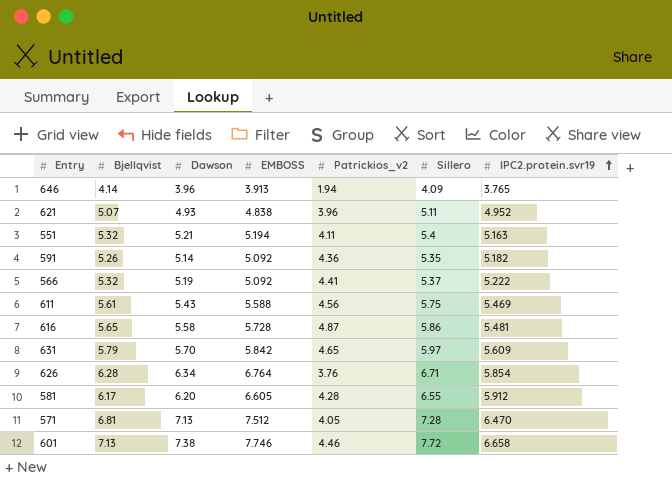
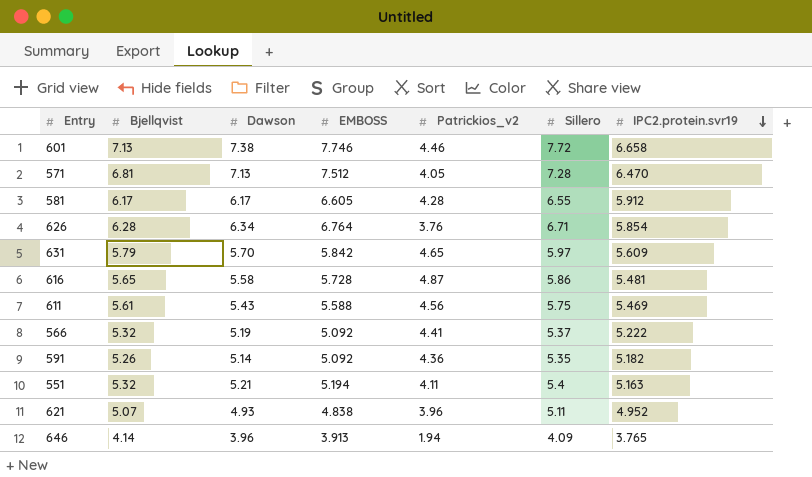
row order: IPC2.protein.svr19 ascending -> IPC2.protein.svr19 descending
581 | Dawson: 6.20 -> 6.17

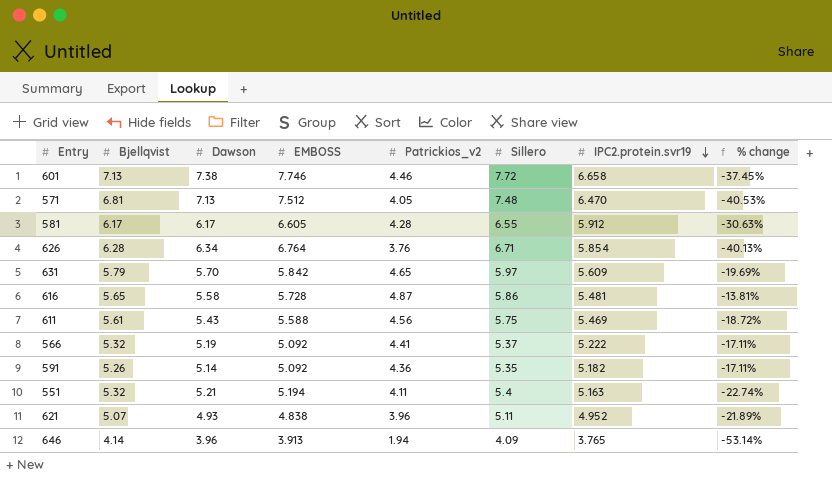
column % change | formula: none -> ([Patrickios_v2] - [Bjellqvist]) / [Bjellqvist]
571 | Sillero: 7.28 -> 7.48

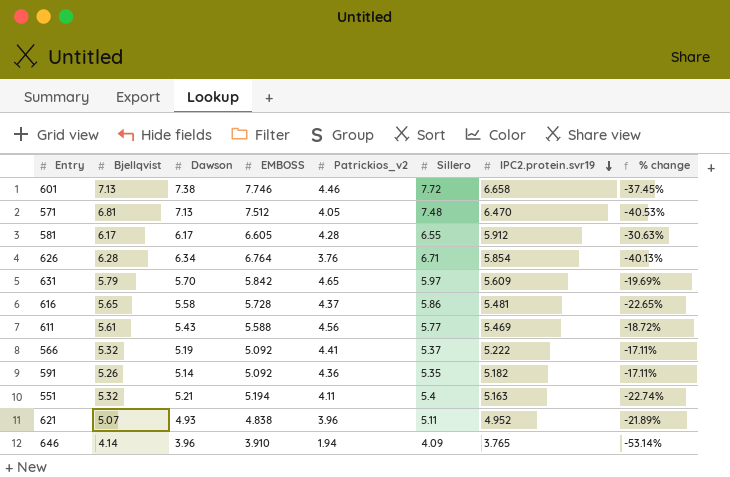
616 | Patrickios_v2: 4.87 -> 4.37
616 | % change: -13.81% -> -22.65%
611 | Sillero: 5.75 -> 5.77
646 | EMBOSS: 3.913 -> 3.910

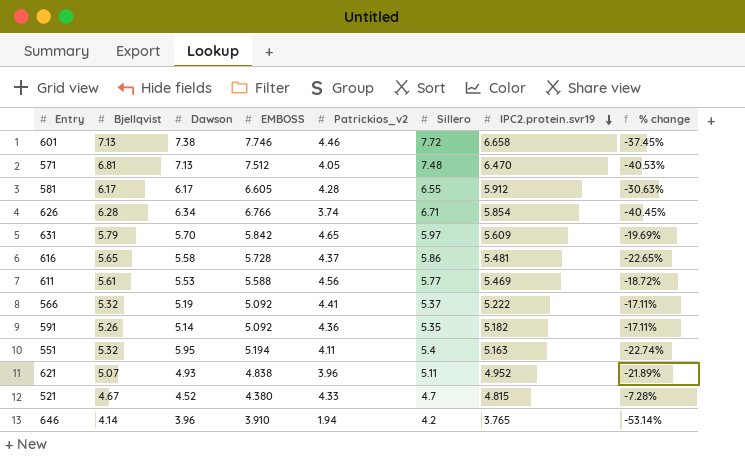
626 | EMBOSS: 6.764 -> 6.766
626 | Patrickios_v2: 3.76 -> 3.74
626 | % change: -40.13% -> -40.45%
611 | Dawson: 5.43 -> 5.53
551 | Dawson: 5.21 -> 5.95
row 521: none -> 4.67 | 4.52 | 4.380 | 4.33 | 4.7 | 4.815 | -7.28%
646 | Sillero: 4.09 -> 4.2

